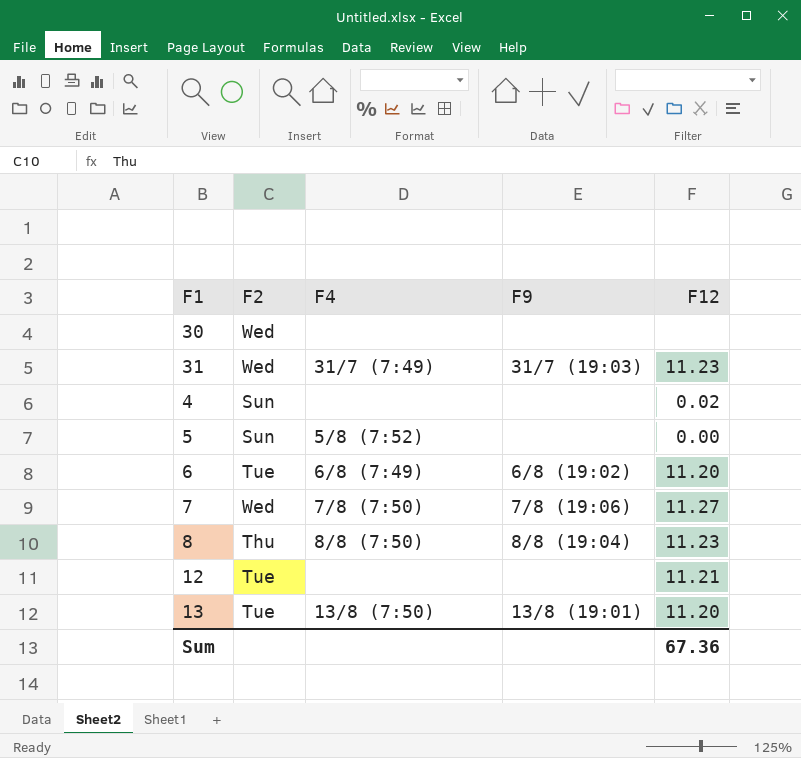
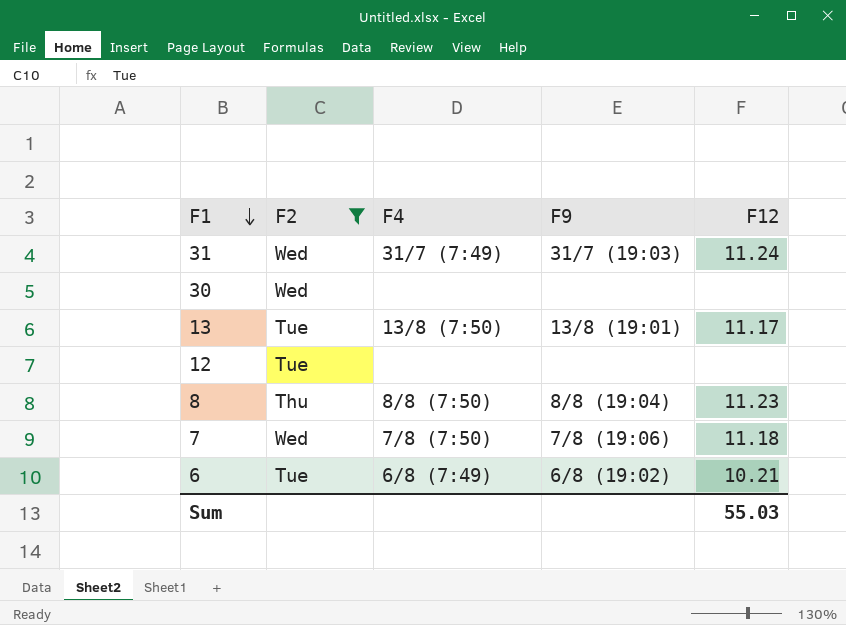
filter: none -> F2 != Sun
row order: none -> F1 descending
31 | F12: 11.23 -> 11.24
13 | F12: 11.20 -> 11.17
12 | F12: 11.21 -> none
7 | F12: 11.27 -> 11.18
6 | F12: 11.20 -> 10.21
Sum | F12: 67.36 -> 55.03

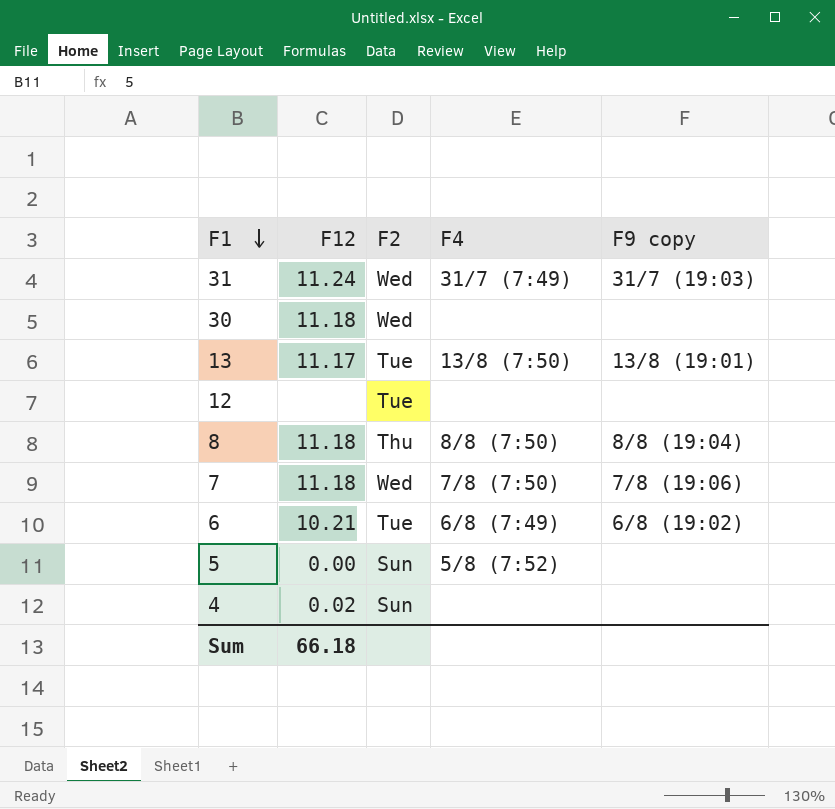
filter: F2 != Sun -> none
column F12 | position: 5 -> 2
column name: F9 -> F9 copy
30 | F12: none -> 11.18
8 | F12: 11.23 -> 11.18
Sum | F12: 55.03 -> 66.18

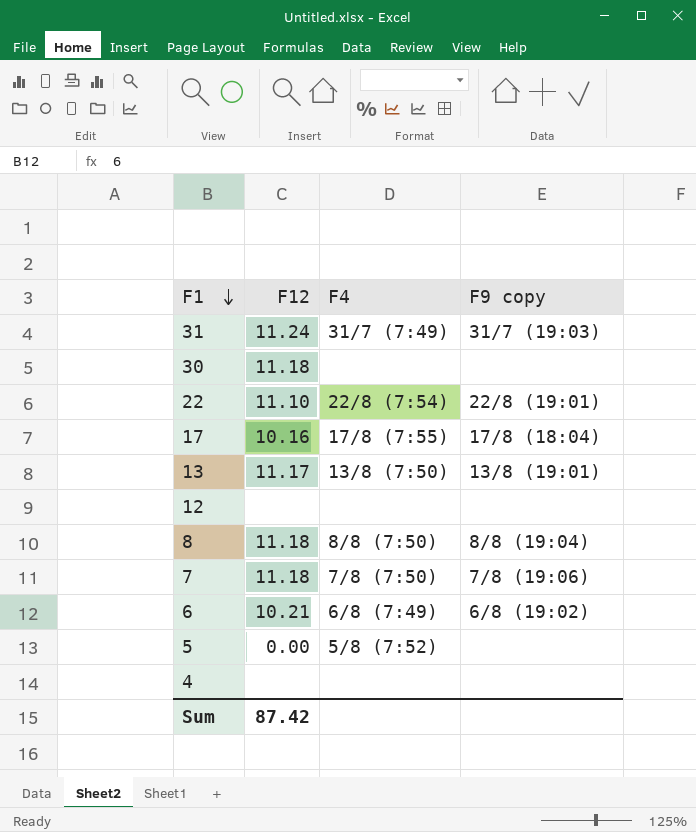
column F2 | position: 3 -> none
row 22: none -> 11.10 | 22/8 (7:54) | 22/8 (19:01)
row 17: none -> 10.16 | 17/8 (7:55) | 17/8 (18:04)
4 | F12: 0.02 -> none
Sum | F12: 66.18 -> 87.42

